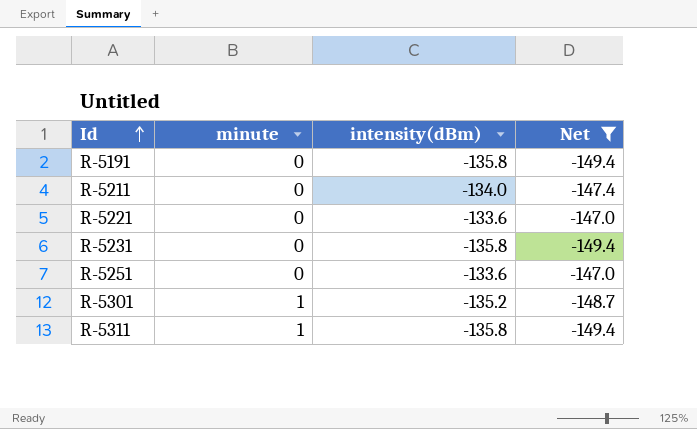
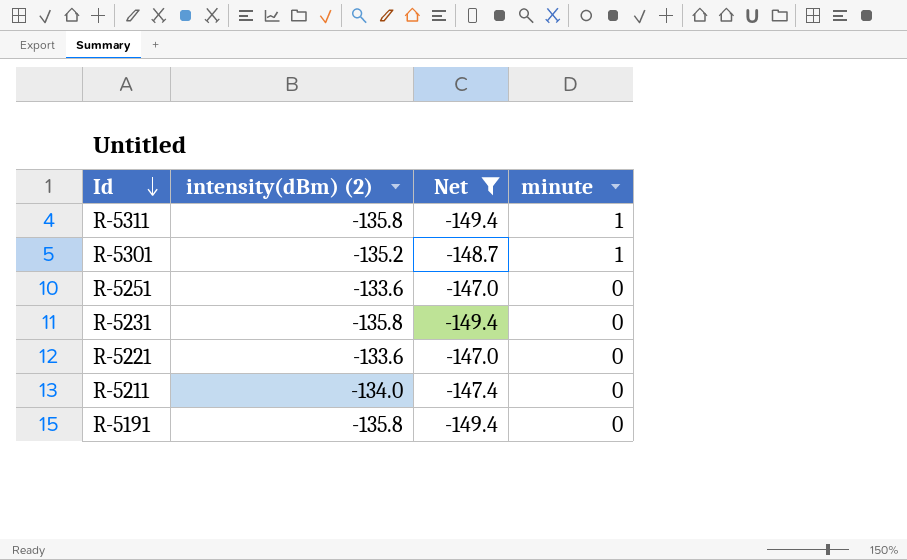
row order: Id ascending -> Id descending
column name: intensity(dBm) -> intensity(dBm) (2)
column minute | position: 2 -> 4

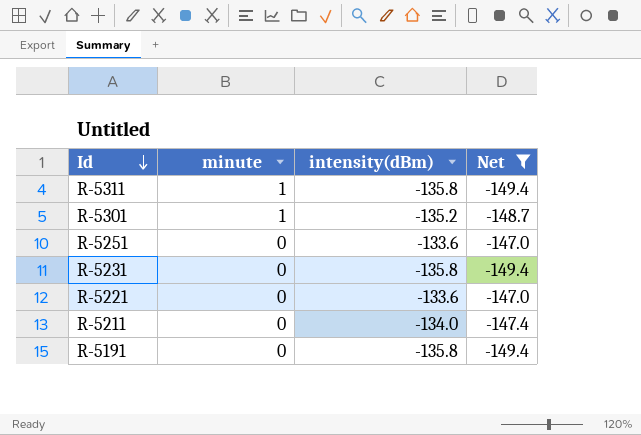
column minute | position: 4 -> 2
column name: intensity(dBm) (2) -> intensity(dBm)

